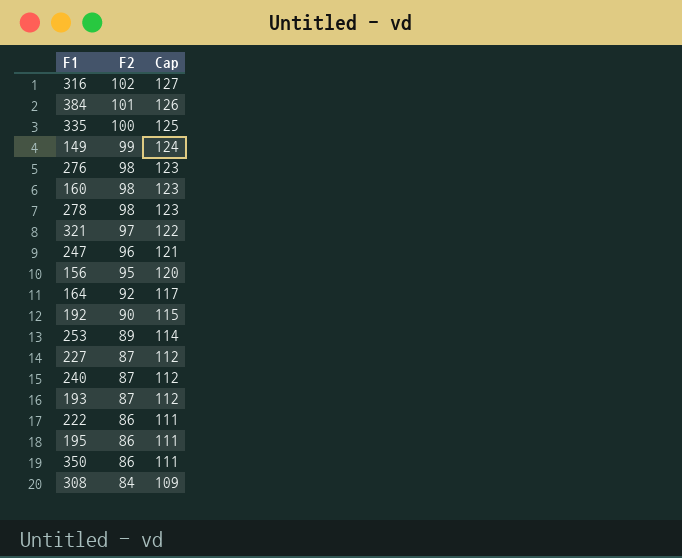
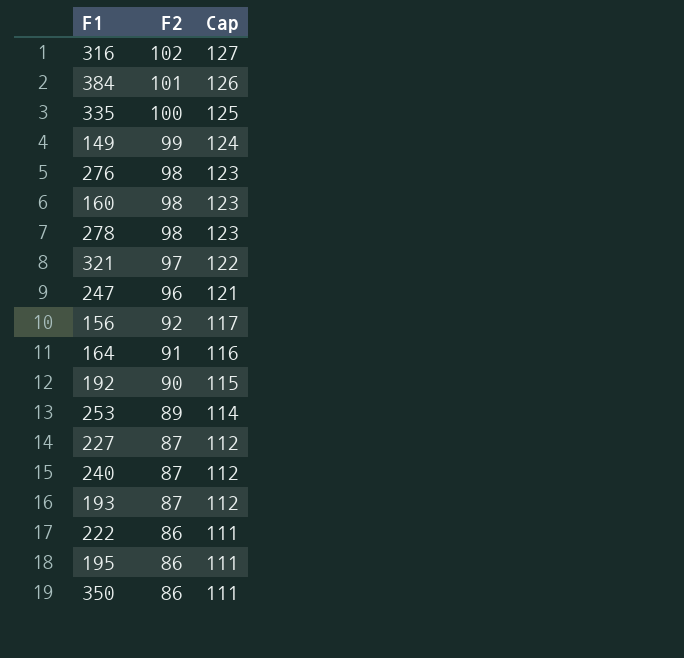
row 308: 84 | 109 -> none
156 | F2: 95 -> 92
156 | Cap: 120 -> 117
164 | F2: 92 -> 91
164 | Cap: 117 -> 116

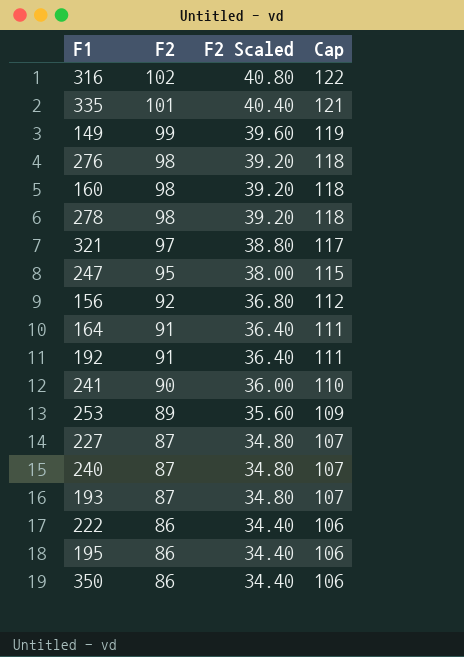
column F2 Scaled | formula: none -> [F2] * 0.4
column Cap | formula: [F2] + 25 -> [F2] + 20
row 384: 101 | 126 -> none
335 | F2: 100 -> 101
247 | F2: 96 -> 95
192 | F2: 90 -> 91
row 241: none -> 90 | 36.00 | 110

